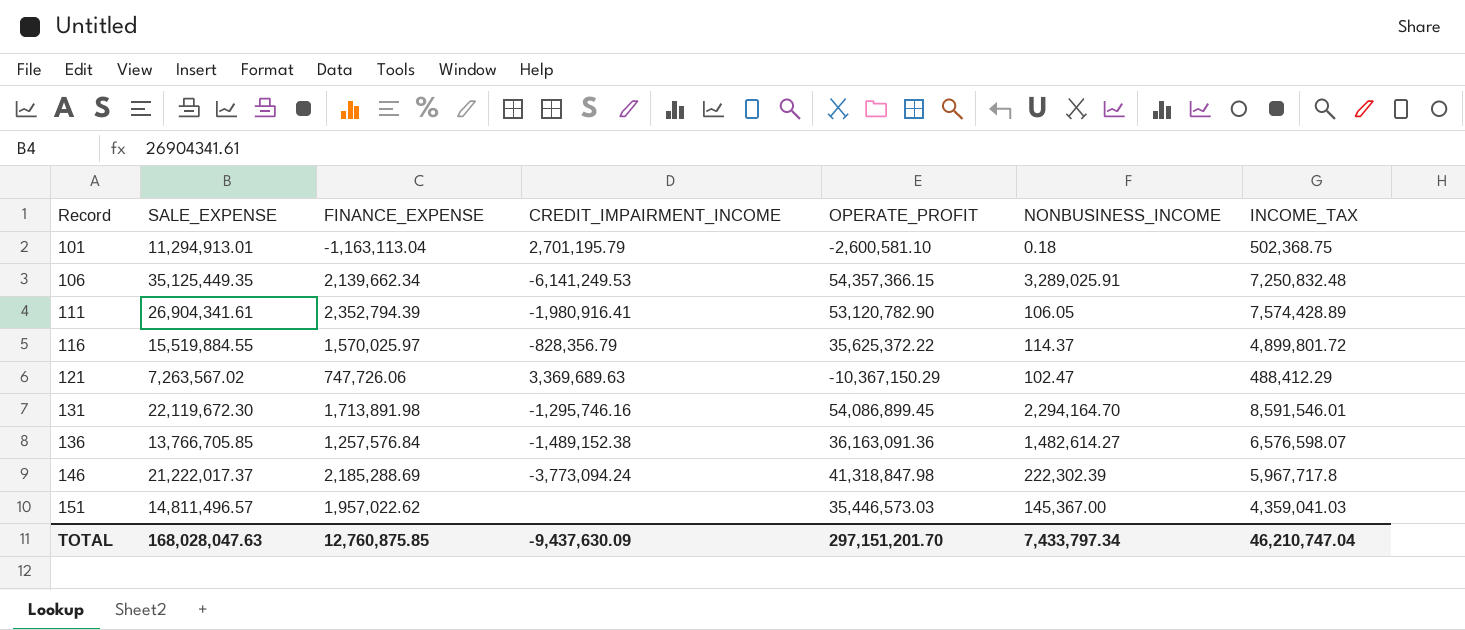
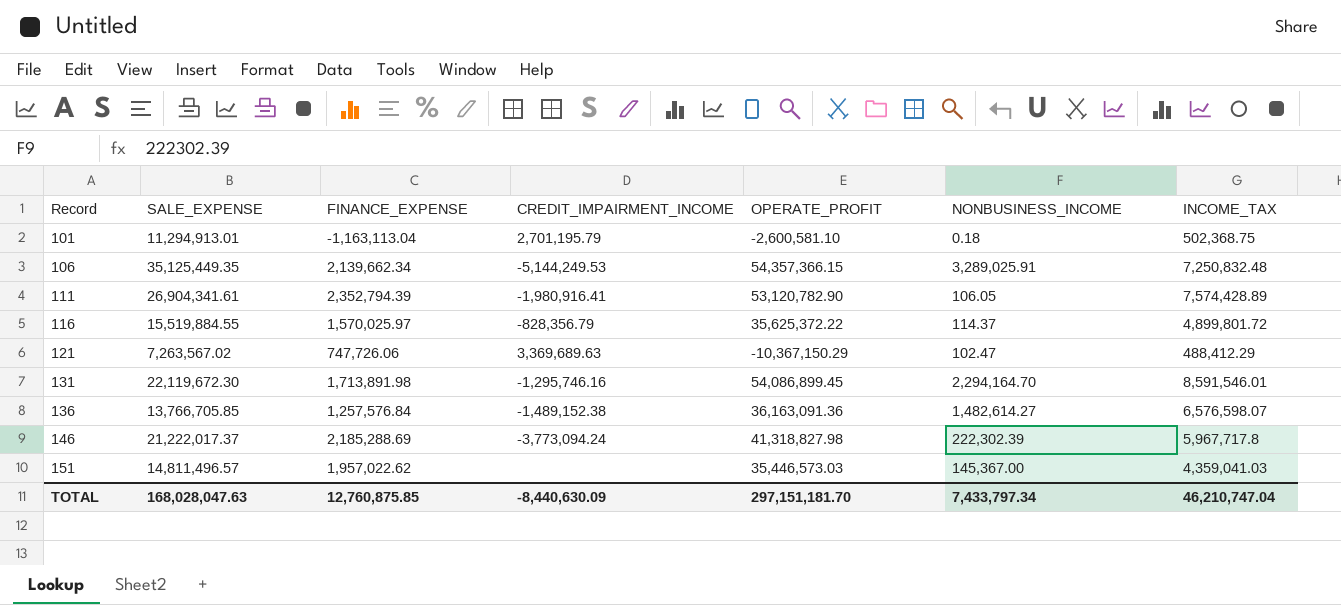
106 | CREDIT_IMPAIRMENT_INCOME: -6,141,249.53 -> -5,144,249.53
146 | OPERATE_PROFIT: 41,318,847.98 -> 41,318,827.98
TOTAL | CREDIT_IMPAIRMENT_INCOME: -9,437,630.09 -> -8,440,630.09
TOTAL | OPERATE_PROFIT: 297,151,201.70 -> 297,151,181.70

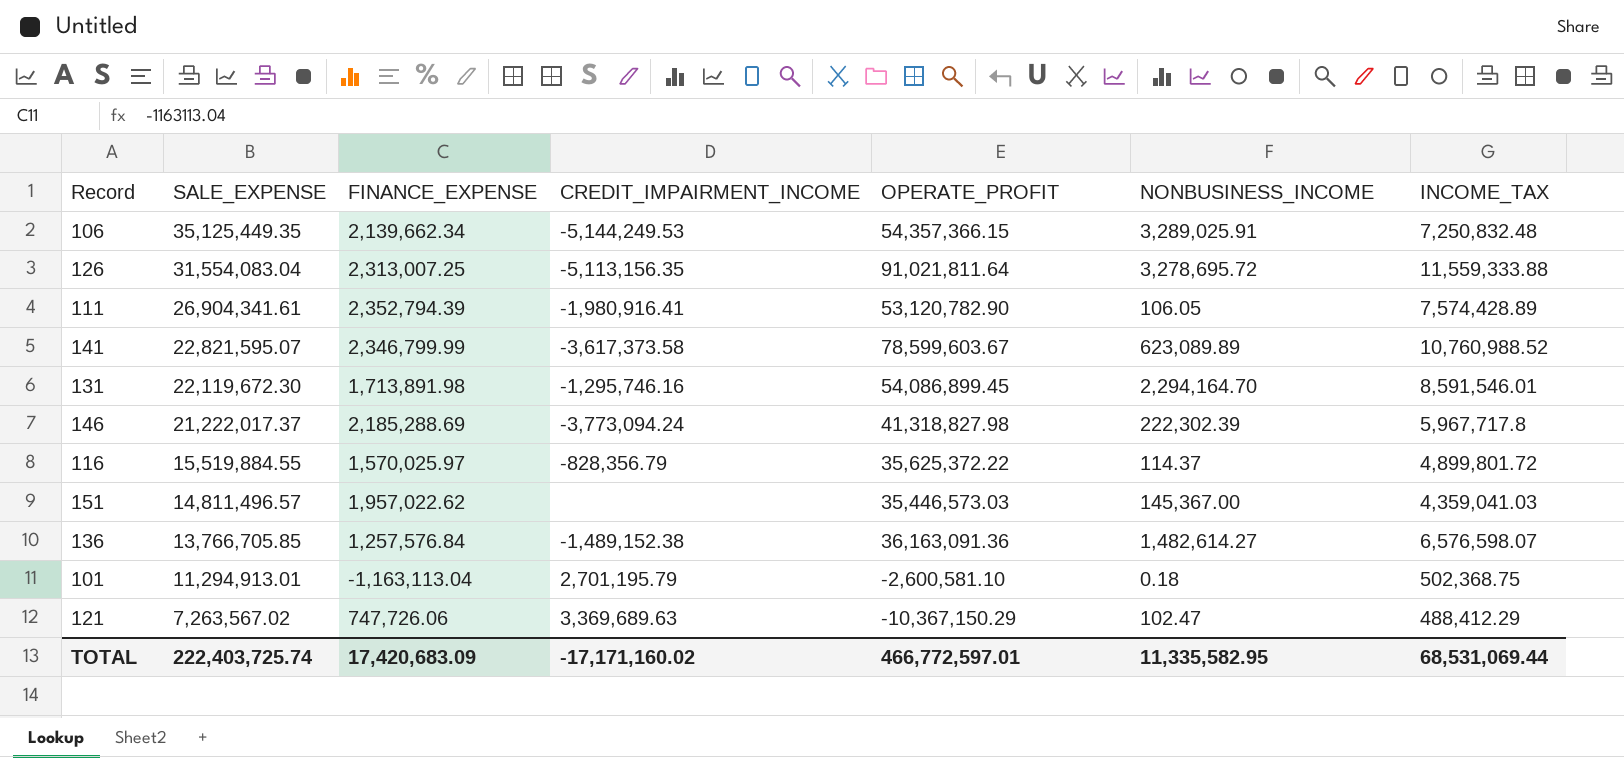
row order: Record ascending -> SALE_EXPENSE descending
row 126: none -> 31,554,083.04 | 2,313,007.25 | -5,113,156.35 | 91,021,811.64 | 3,278,695.72 | 11,559,333.88
row 141: none -> 22,821,595.07 | 2,346,799.99 | -3,617,373.58 | 78,599,603.67 | 623,089.89 | 10,760,988.52
TOTAL | SALE_EXPENSE: 168,028,047.63 -> 222,403,725.74
TOTAL | FINANCE_EXPENSE: 12,760,875.85 -> 17,420,683.09
TOTAL | CREDIT_IMPAIRMENT_INCOME: -8,440,630.09 -> -17,171,160.02
TOTAL | OPERATE_PROFIT: 297,151,181.70 -> 466,772,597.01
TOTAL | NONBUSINESS_INCOME: 7,433,797.34 -> 11,335,582.95
TOTAL | INCOME_TAX: 46,210,747.04 -> 68,531,069.44

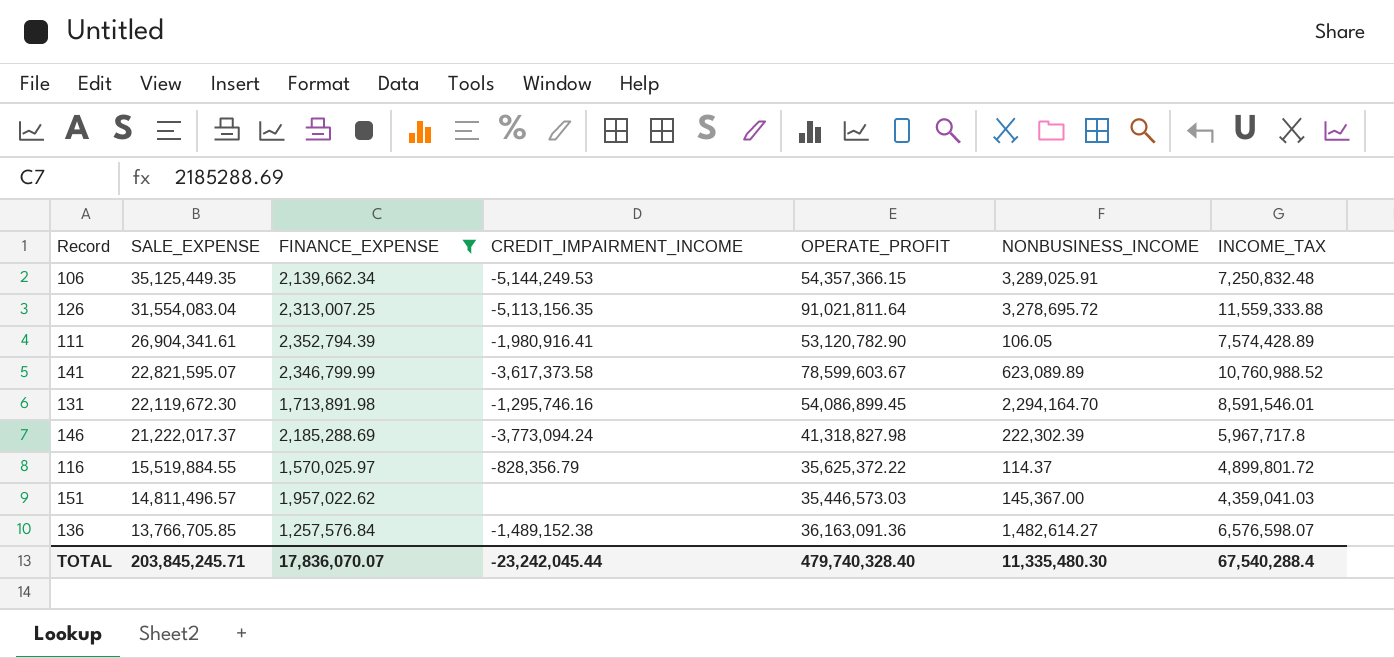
filter: none -> FINANCE_EXPENSE >= 1,257,576.84
TOTAL | SALE_EXPENSE: 222,403,725.74 -> 203,845,245.71
TOTAL | FINANCE_EXPENSE: 17,420,683.09 -> 17,836,070.07
TOTAL | CREDIT_IMPAIRMENT_INCOME: -17,171,160.02 -> -23,242,045.44
TOTAL | OPERATE_PROFIT: 466,772,597.01 -> 479,740,328.40
TOTAL | NONBUSINESS_INCOME: 11,335,582.95 -> 11,335,480.30
TOTAL | INCOME_TAX: 68,531,069.44 -> 67,540,288.4

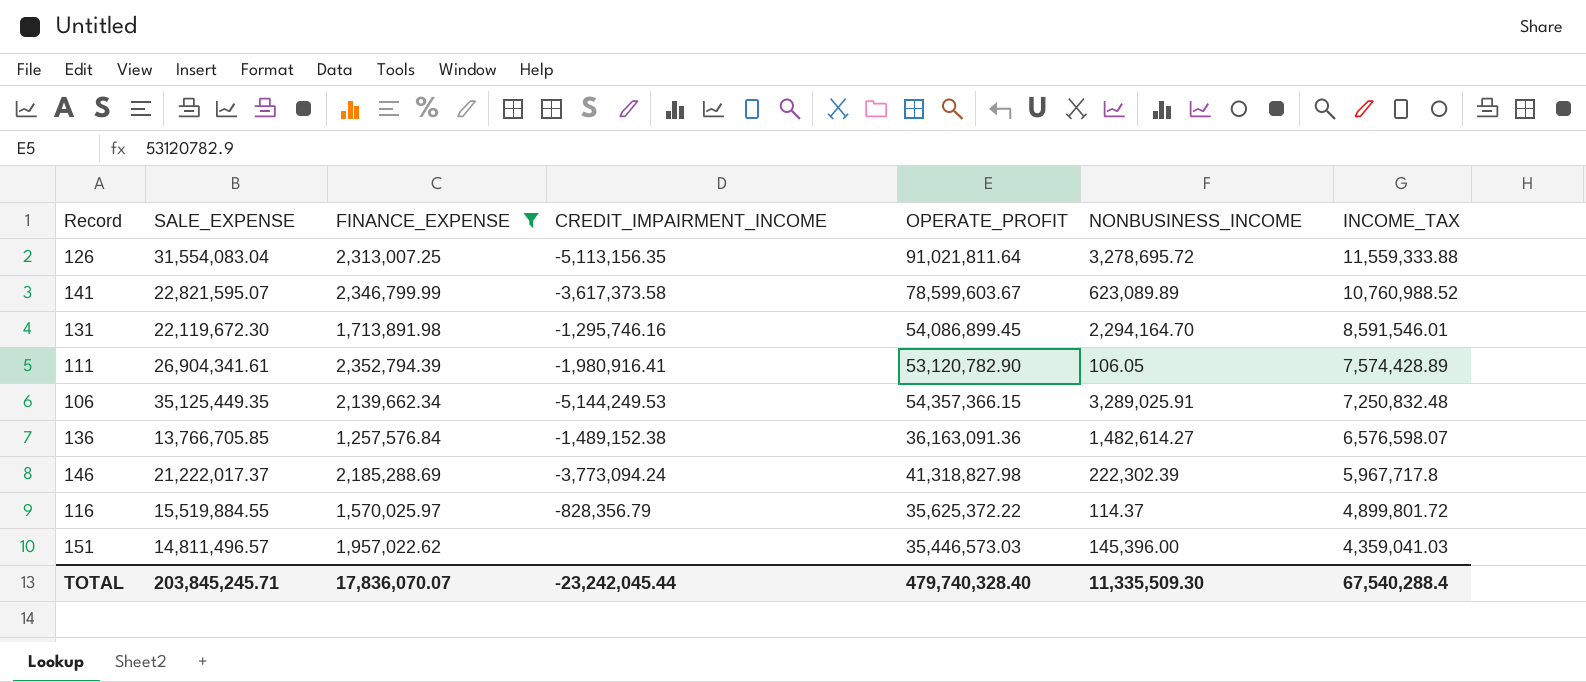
row order: SALE_EXPENSE descending -> INCOME_TAX descending
151 | NONBUSINESS_INCOME: 145,367.00 -> 145,396.00
TOTAL | NONBUSINESS_INCOME: 11,335,480.30 -> 11,335,509.30

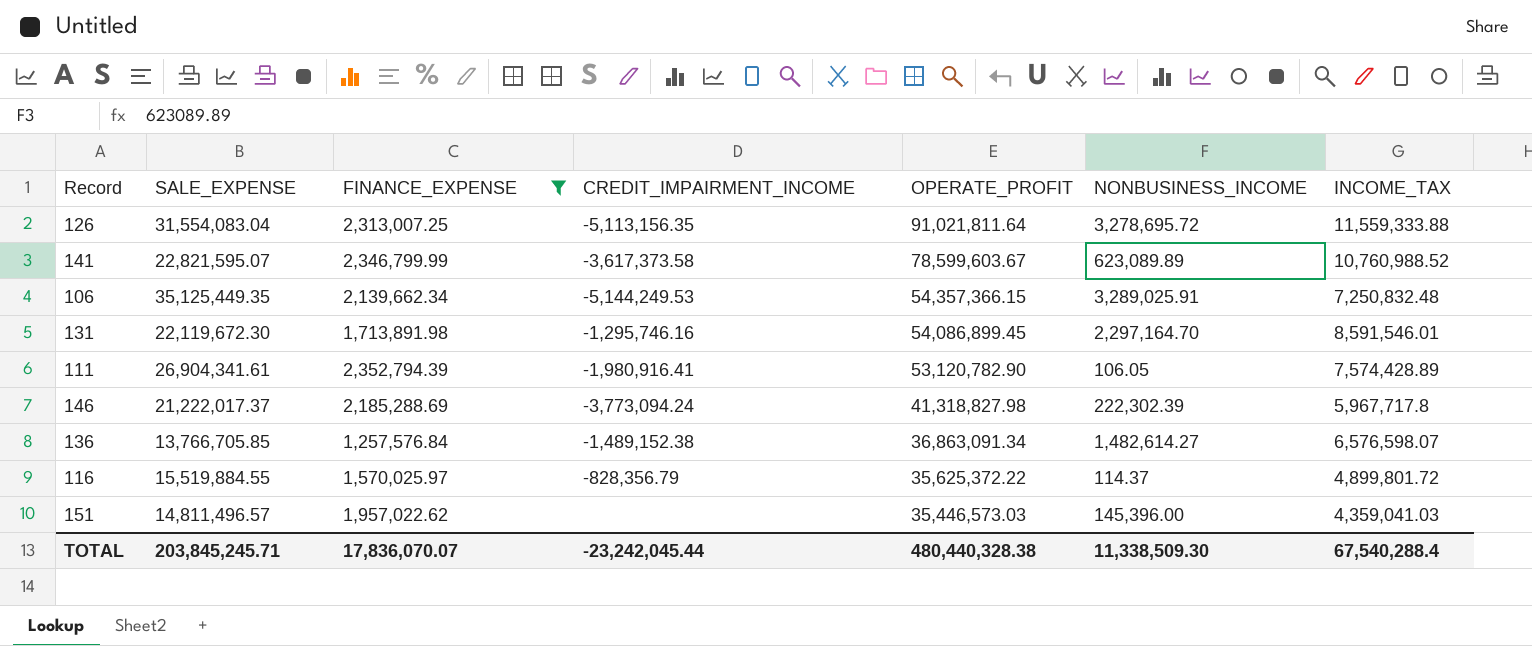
row order: INCOME_TAX descending -> OPERATE_PROFIT descending
131 | NONBUSINESS_INCOME: 2,294,164.70 -> 2,297,164.70
136 | OPERATE_PROFIT: 36,163,091.36 -> 36,863,091.34
TOTAL | OPERATE_PROFIT: 479,740,328.40 -> 480,440,328.38
TOTAL | NONBUSINESS_INCOME: 11,335,509.30 -> 11,338,509.30

